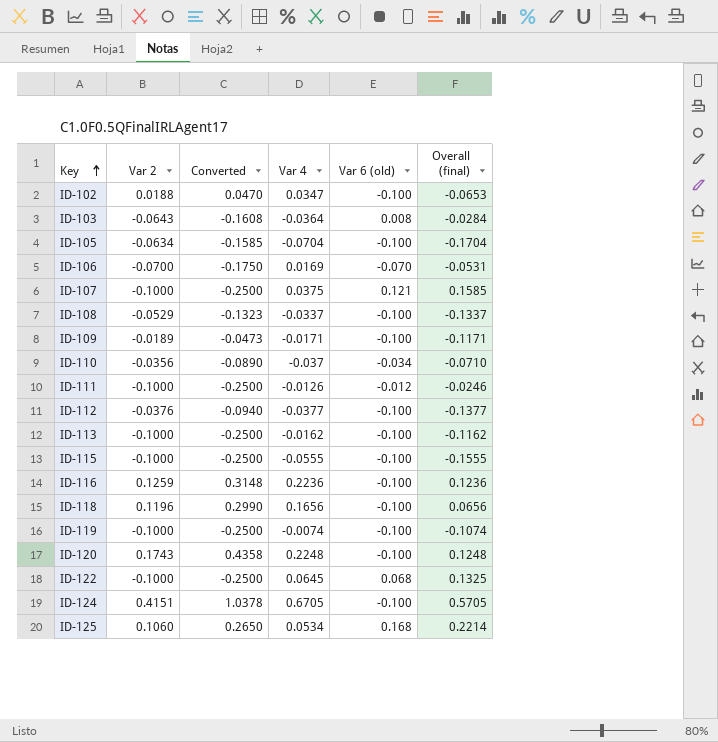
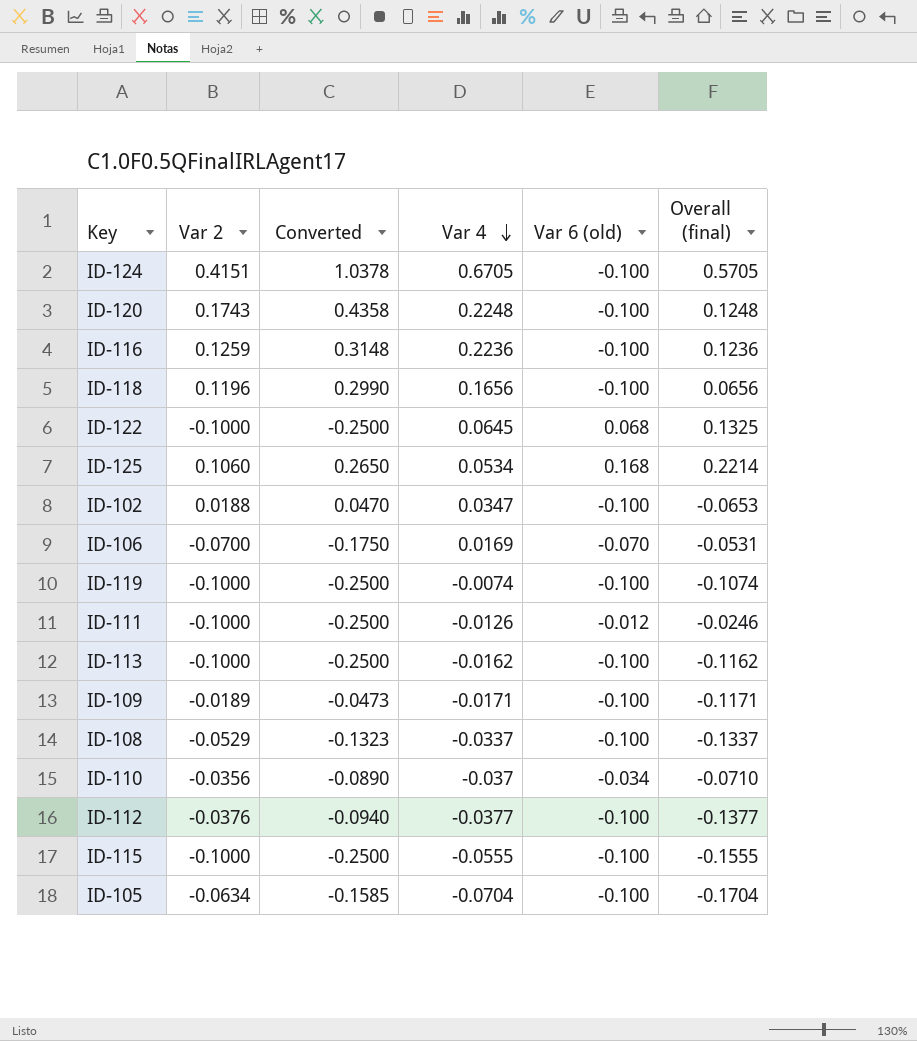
row order: Key ascending -> Var 4 descending
row ID-103: -0.0643 | -0.1608 | -0.0364 | 0.008 | -0.0284 -> none
row ID-107: -0.1000 | -0.2500 | 0.0375 | 0.121 | 0.1585 -> none

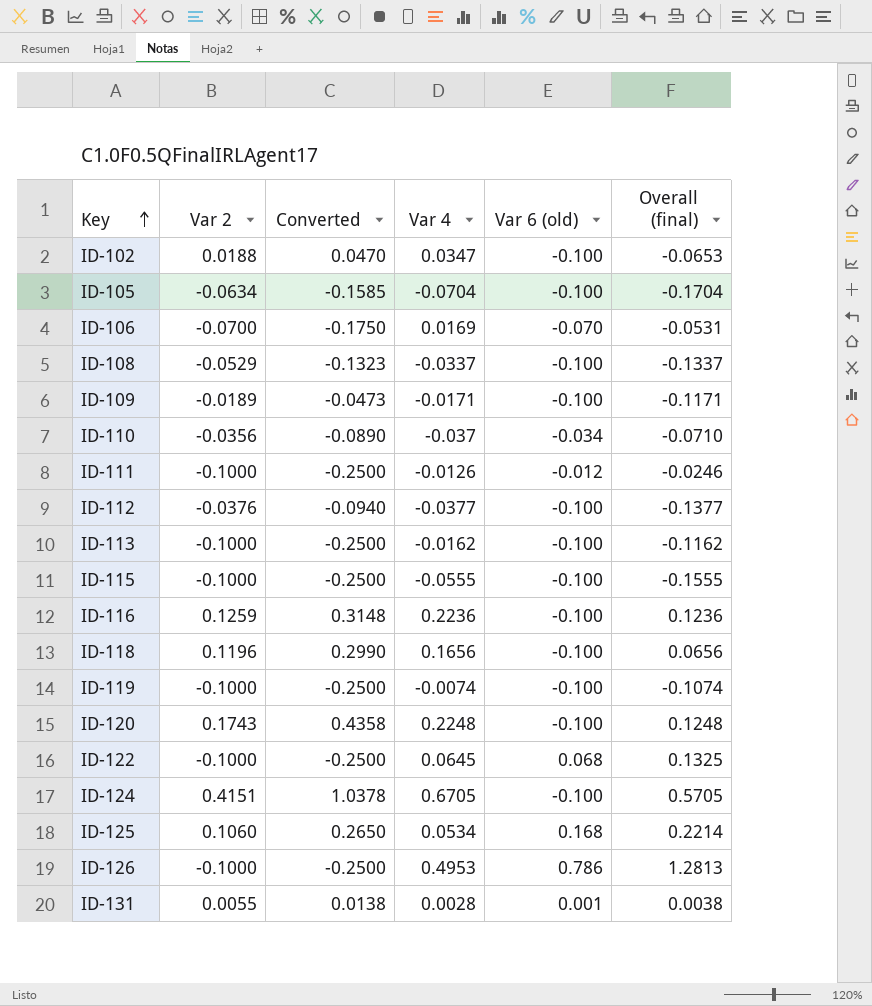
row order: Var 4 descending -> Key ascending
row ID-126: none -> -0.1000 | -0.2500 | 0.4953 | 0.786 | 1.2813
row ID-131: none -> 0.0055 | 0.0138 | 0.0028 | 0.001 | 0.0038

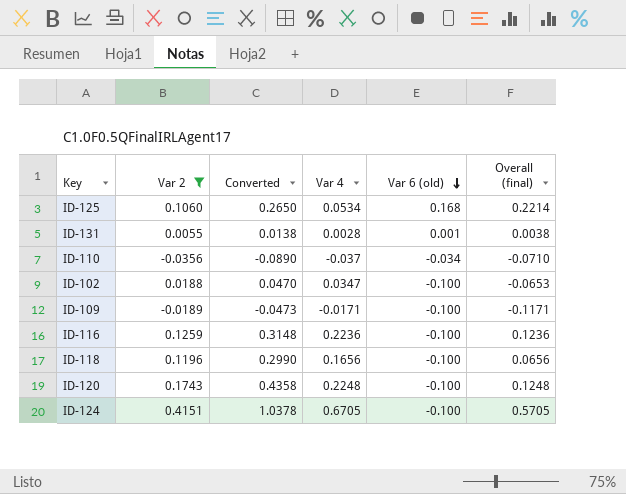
filter: none -> Var 2 >= -0.0356
row order: Key ascending -> Var 6 (old) descending

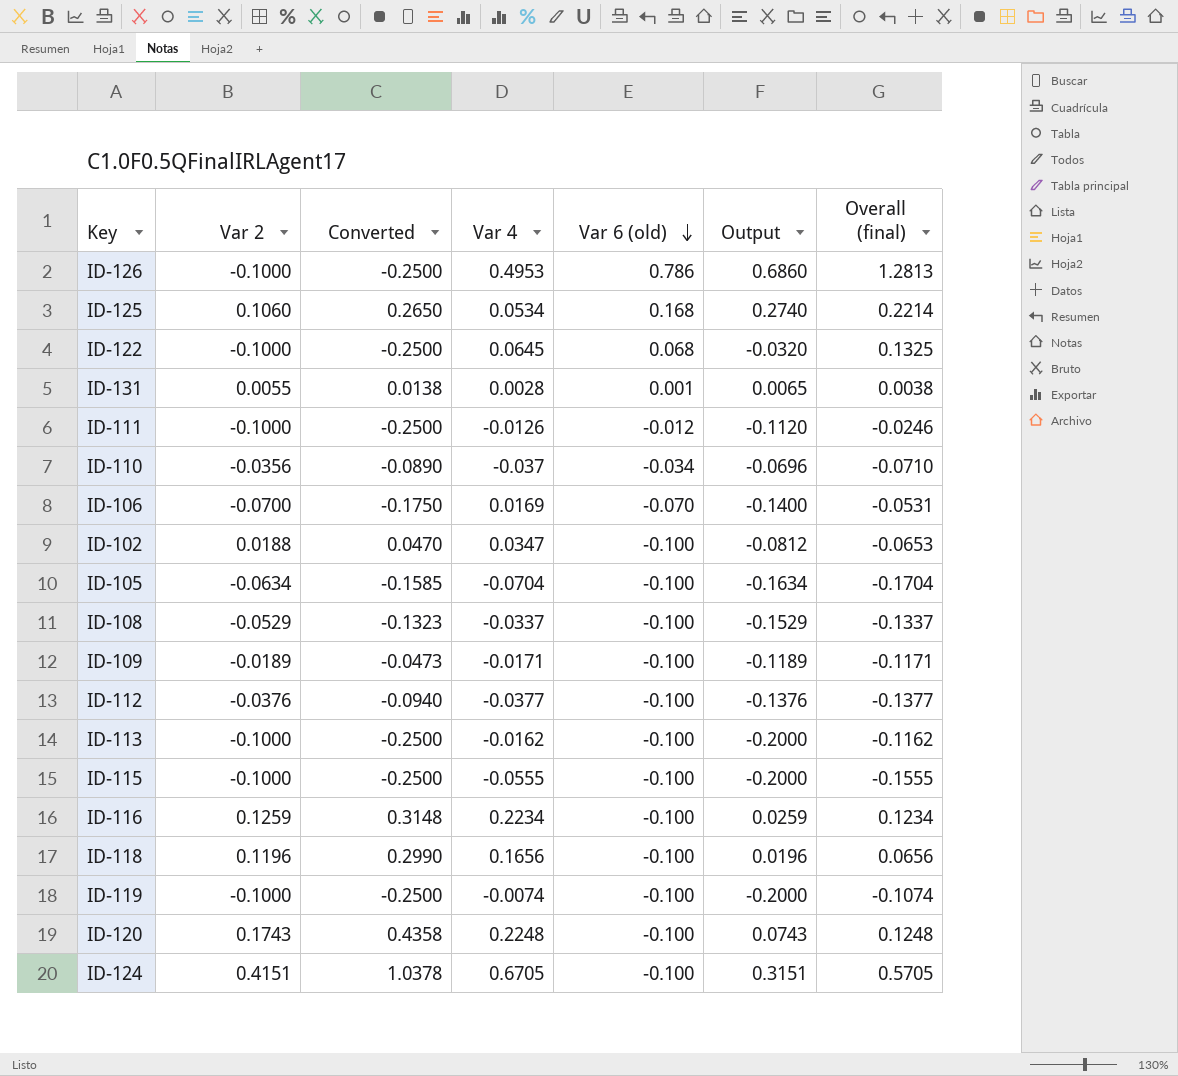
filter: Var 2 >= -0.0356 -> none
column Output | formula: none -> [Var 2] + [Var 6 (old)]
ID-116 | Var 4: 0.2236 -> 0.2234
ID-116 | Overall (final): 0.1236 -> 0.1234

